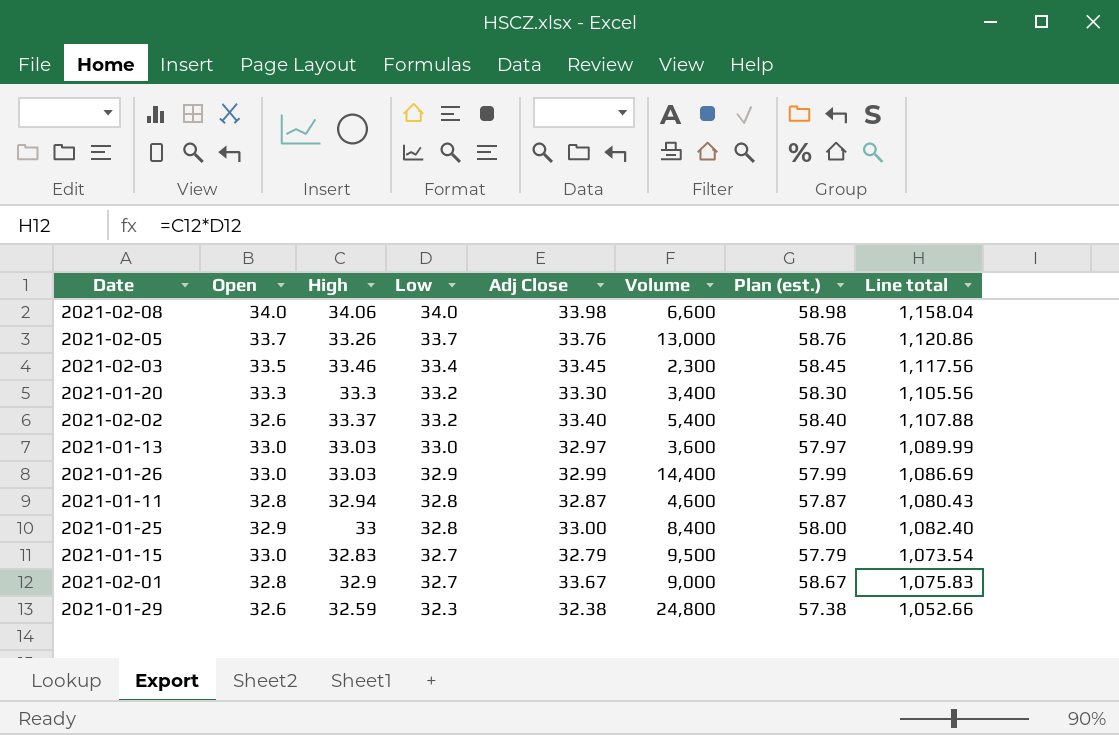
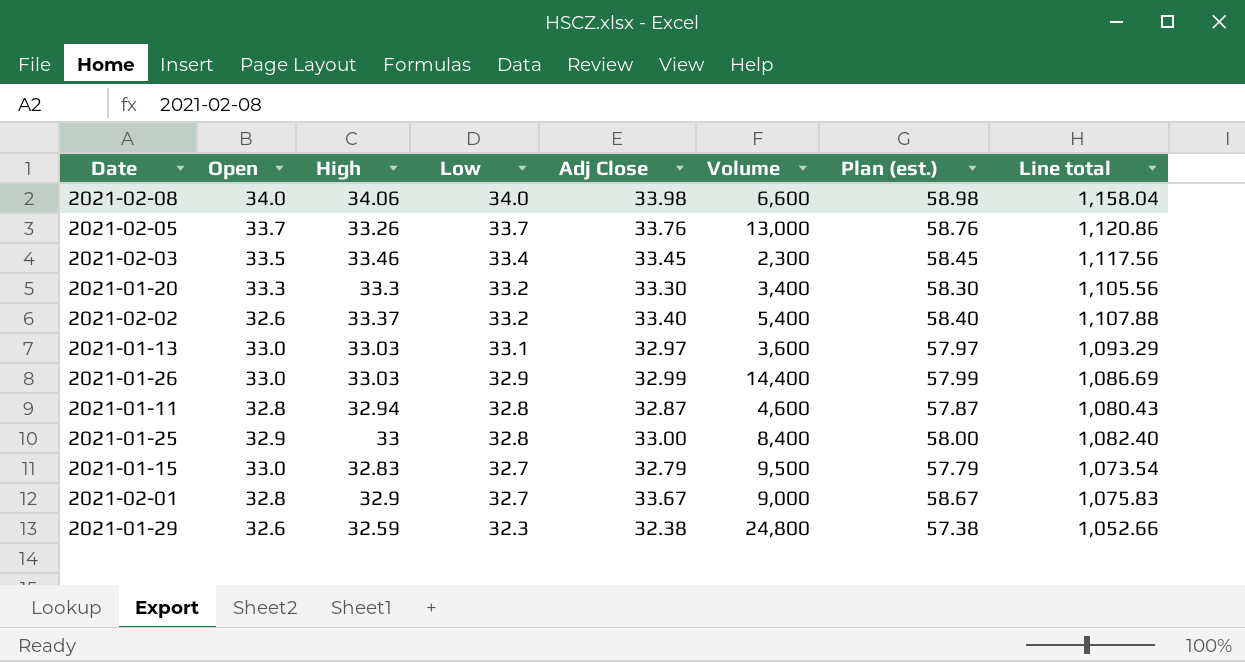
2021-01-13 | Low: 33.0 -> 33.1
2021-01-13 | Line total: 1,089.99 -> 1,093.29

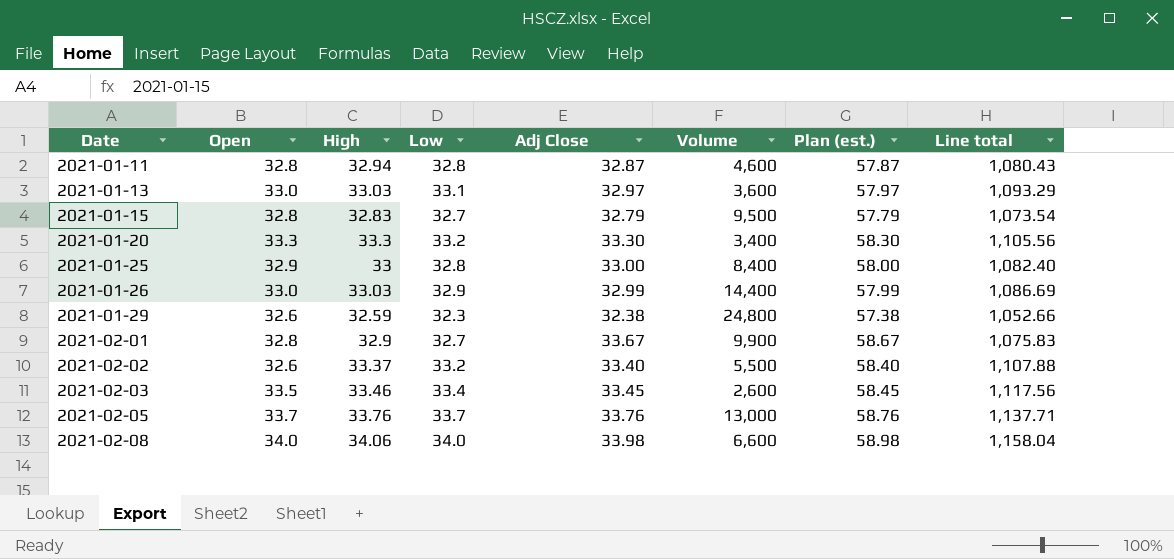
row order: Low descending -> Date ascending
2021-01-15 | Open: 33.0 -> 32.8
2021-02-01 | Volume: 9,000 -> 9,900
2021-02-02 | Volume: 5,400 -> 5,500
2021-02-03 | Volume: 2,300 -> 2,600
2021-02-05 | High: 33.26 -> 33.76
2021-02-05 | Line total: 1,120.86 -> 1,137.71

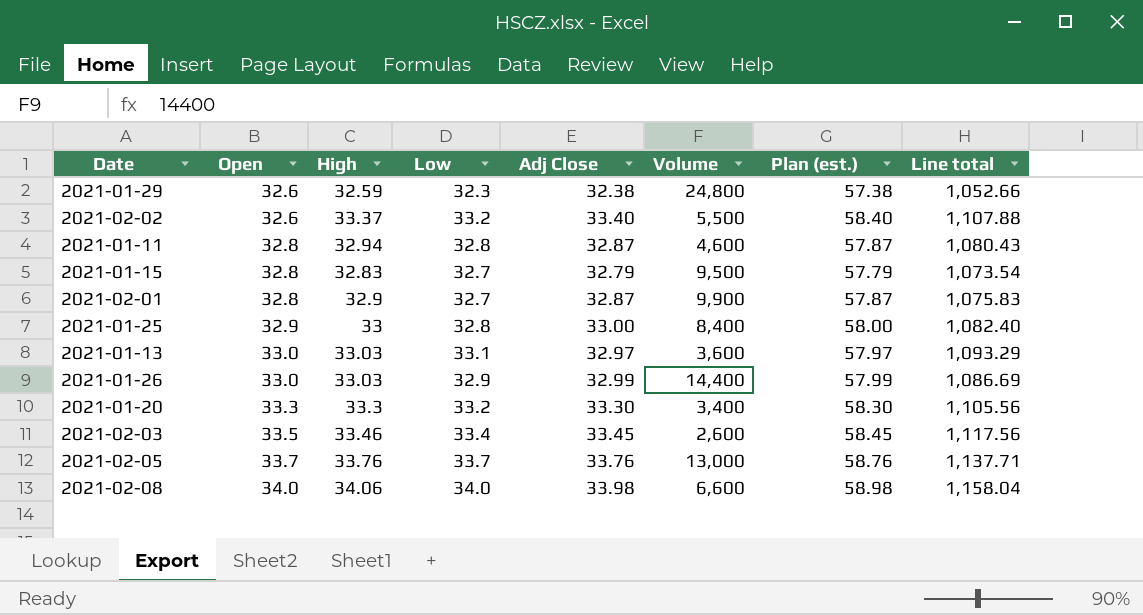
row order: Date ascending -> Open ascending
2021-02-01 | Adj Close: 33.67 -> 32.87
2021-02-01 | Plan (est.): 58.67 -> 57.87

